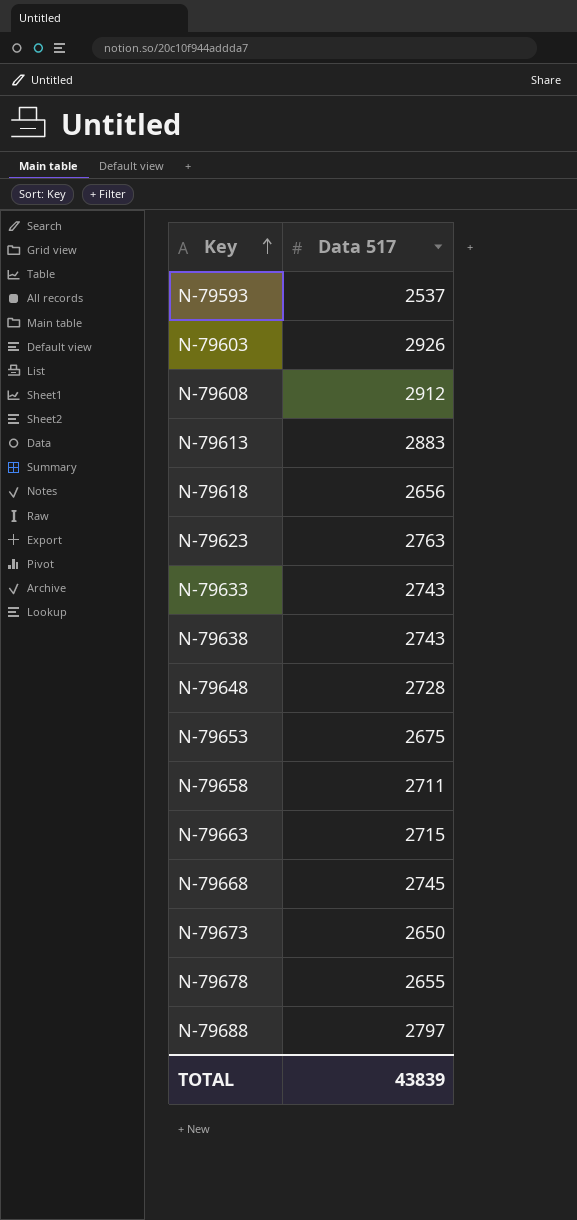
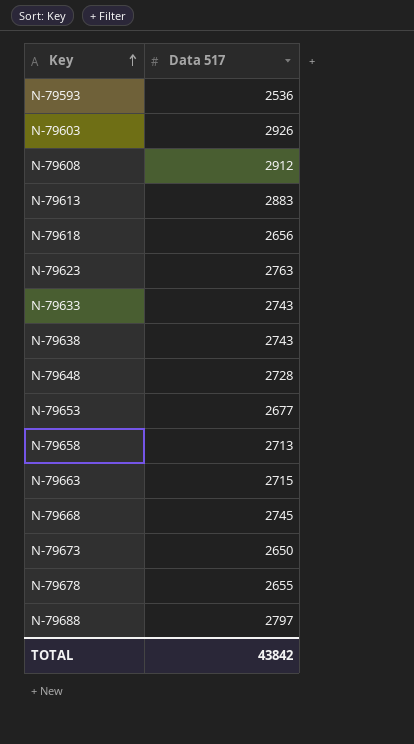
N-79593 | Data 517: 2537 -> 2536
N-79653 | Data 517: 2675 -> 2677
N-79658 | Data 517: 2711 -> 2713
TOTAL | Data 517: 43839 -> 43842

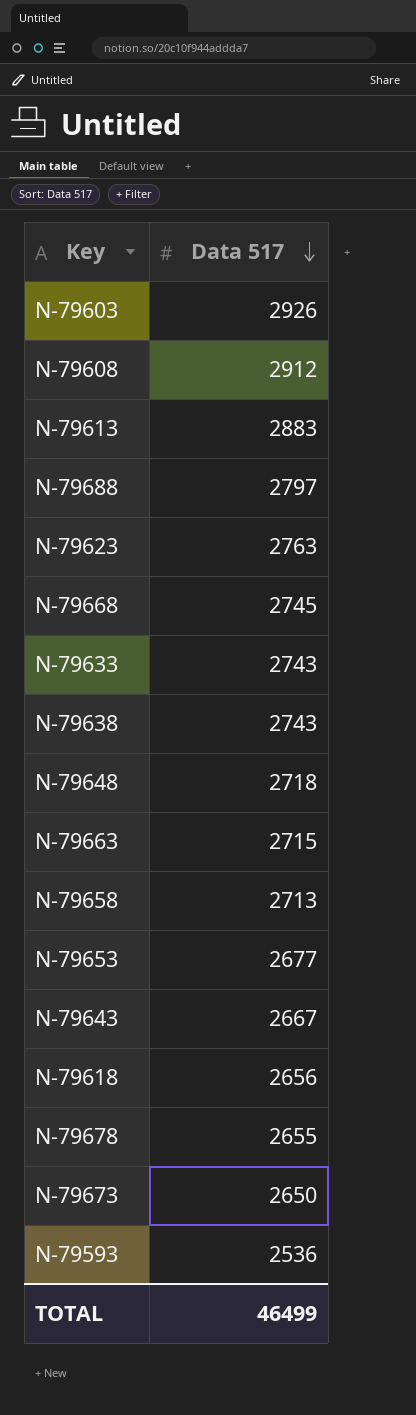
row order: Key ascending -> Data 517 descending
N-79648 | Data 517: 2728 -> 2718
row N-79643: none -> 2667
TOTAL | Data 517: 43842 -> 46499

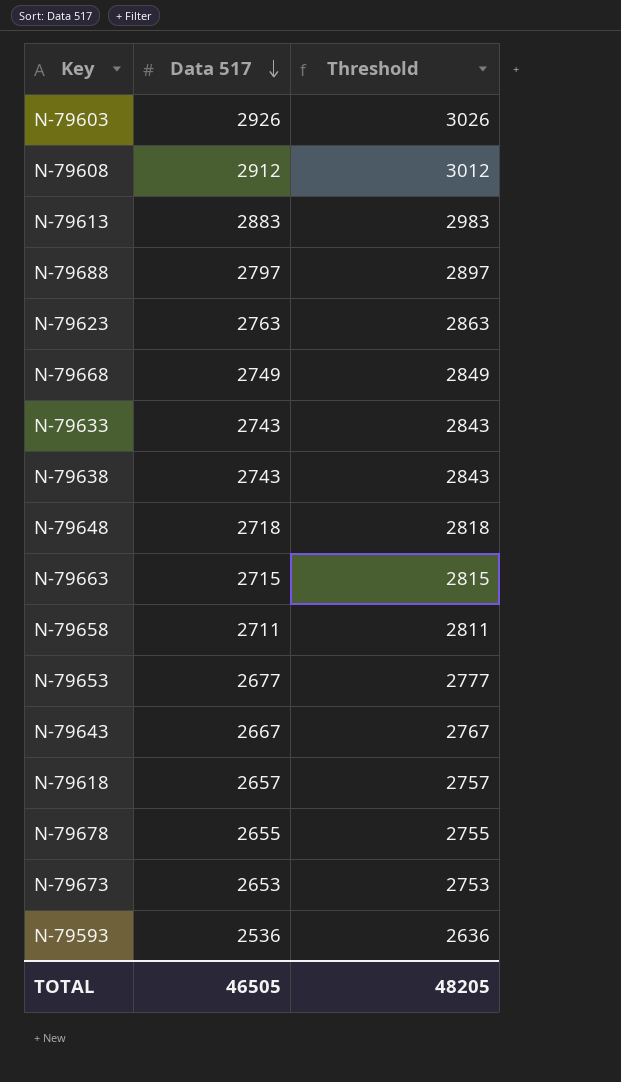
column Threshold | formula: none -> [Data 517] + 100
N-79668 | Data 517: 2745 -> 2749
N-79658 | Data 517: 2713 -> 2711
N-79618 | Data 517: 2656 -> 2657
N-79673 | Data 517: 2650 -> 2653
TOTAL | Data 517: 46499 -> 46505

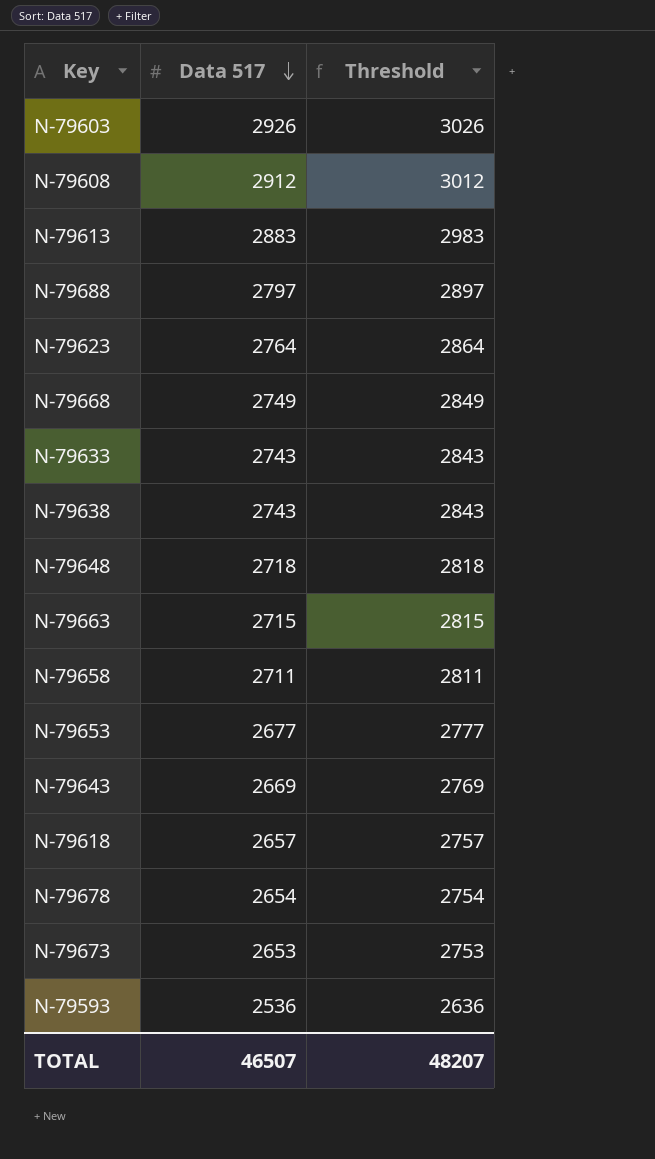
N-79623 | Data 517: 2763 -> 2764
N-79623 | Threshold: 2863 -> 2864
N-79643 | Data 517: 2667 -> 2669
N-79643 | Threshold: 2767 -> 2769
N-79678 | Data 517: 2655 -> 2654
N-79678 | Threshold: 2755 -> 2754
TOTAL | Data 517: 46505 -> 46507
TOTAL | Threshold: 48205 -> 48207

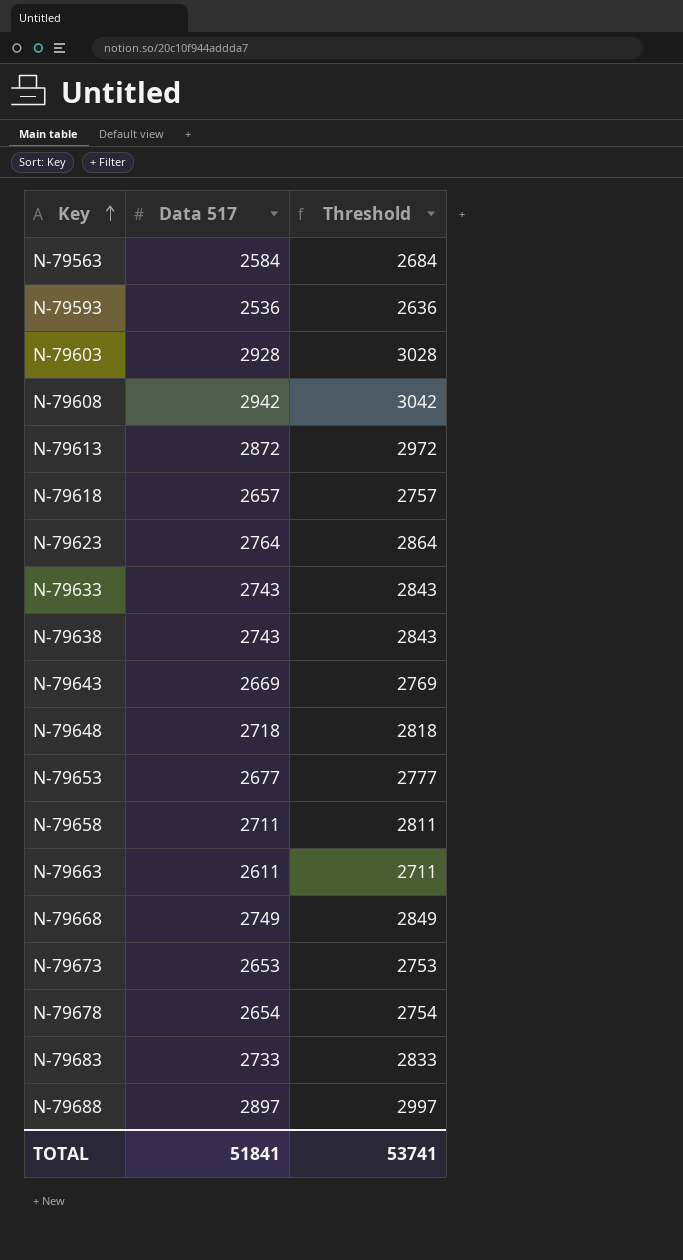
row order: Data 517 descending -> Key ascending
row N-79563: none -> 2584 | 2684
N-79603 | Data 517: 2926 -> 2928
N-79603 | Threshold: 3026 -> 3028
N-79608 | Data 517: 2912 -> 2942
N-79608 | Threshold: 3012 -> 3042
N-79613 | Data 517: 2883 -> 2872
N-79613 | Threshold: 2983 -> 2972
N-79663 | Data 517: 2715 -> 2611
N-79663 | Threshold: 2815 -> 2711
row N-79683: none -> 2733 | 2833
N-79688 | Data 517: 2797 -> 2897
N-79688 | Threshold: 2897 -> 2997
TOTAL | Data 517: 46507 -> 51841
TOTAL | Threshold: 48207 -> 53741

